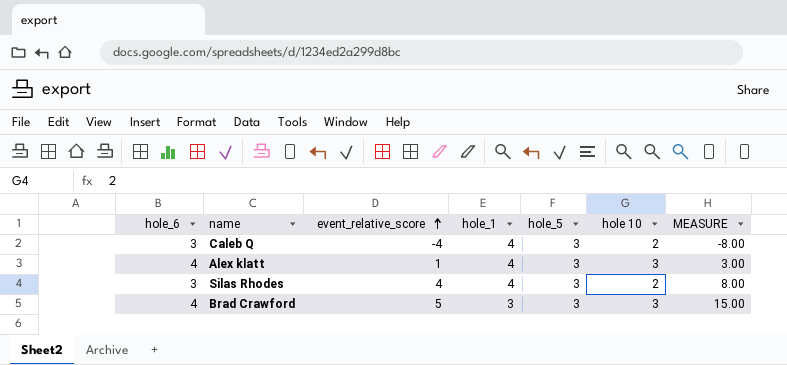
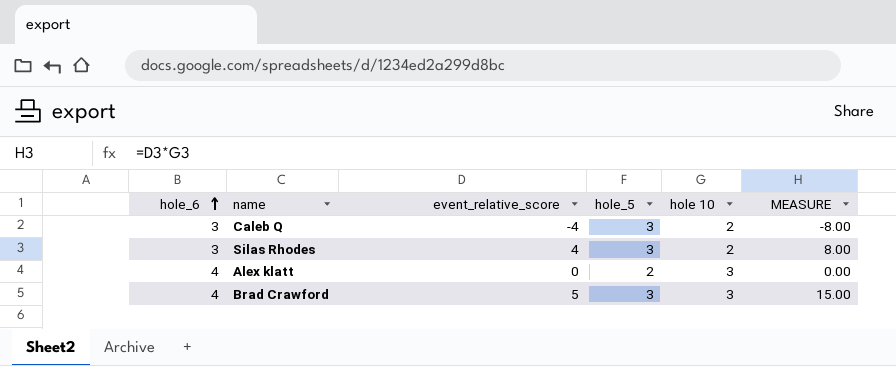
row order: event_relative_score ascending -> hole_6 ascending
column hole_1 | position: 4 -> none
Alex klatt | event_relative_score: 1 -> 0
Alex klatt | hole_5: 3 -> 2
Alex klatt | MEASURE: 3.00 -> 0.00

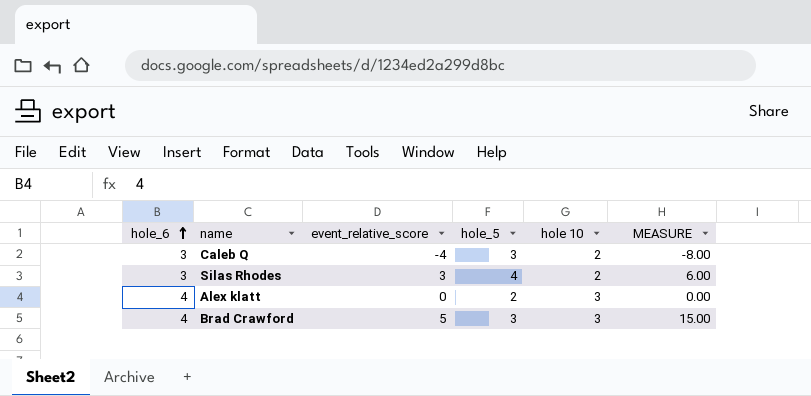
Silas Rhodes | event_relative_score: 4 -> 3
Silas Rhodes | hole_5: 3 -> 4
Silas Rhodes | MEASURE: 8.00 -> 6.00

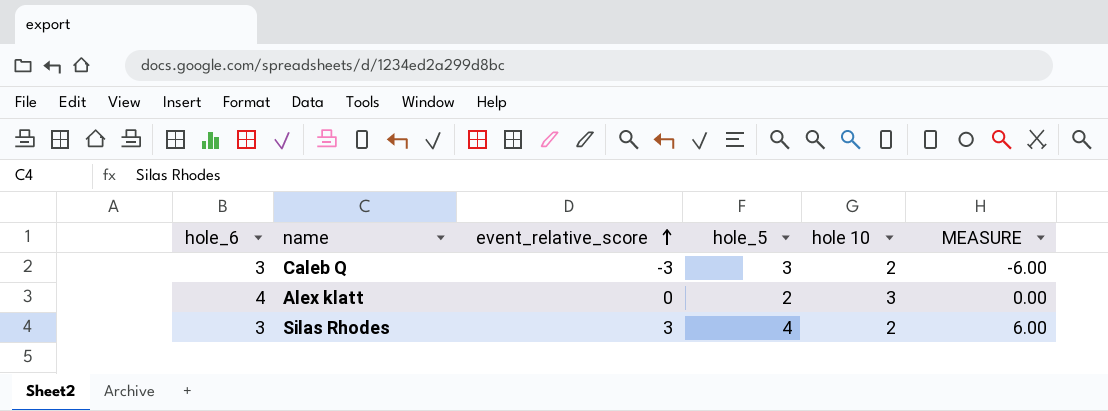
row order: hole_6 ascending -> event_relative_score ascending
row Brad Crawford: 4 | 5 | 3 | 3 | 15.00 -> none
Caleb Q | event_relative_score: -4 -> -3
Caleb Q | MEASURE: -8.00 -> -6.00

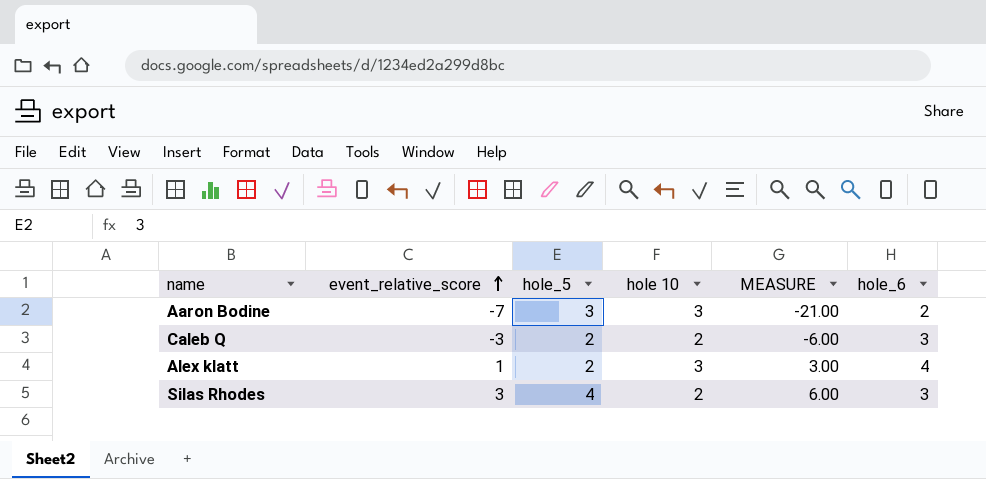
column hole_6 | position: 1 -> 6
row Aaron Bodine: none -> -7 | 3 | 3 | -21.00 | 2
Caleb Q | hole_5: 3 -> 2
Alex klatt | event_relative_score: 0 -> 1
Alex klatt | MEASURE: 0.00 -> 3.00

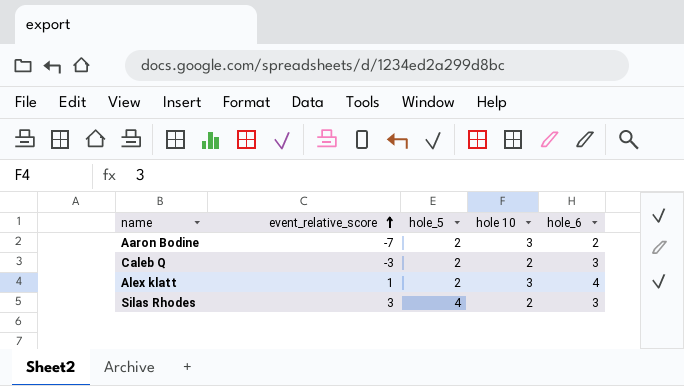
column MEASURE | formula: [event_relative_score] * [hole 10] -> none
Aaron Bodine | hole_5: 3 -> 2

